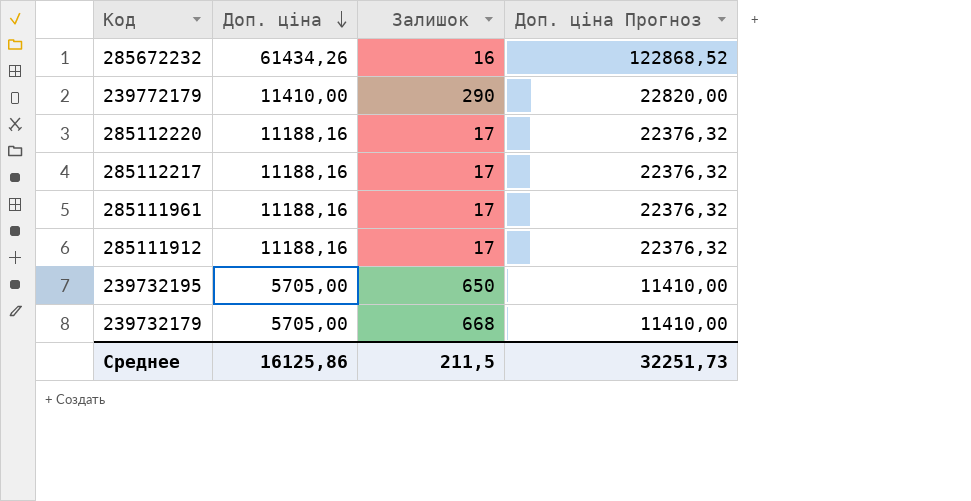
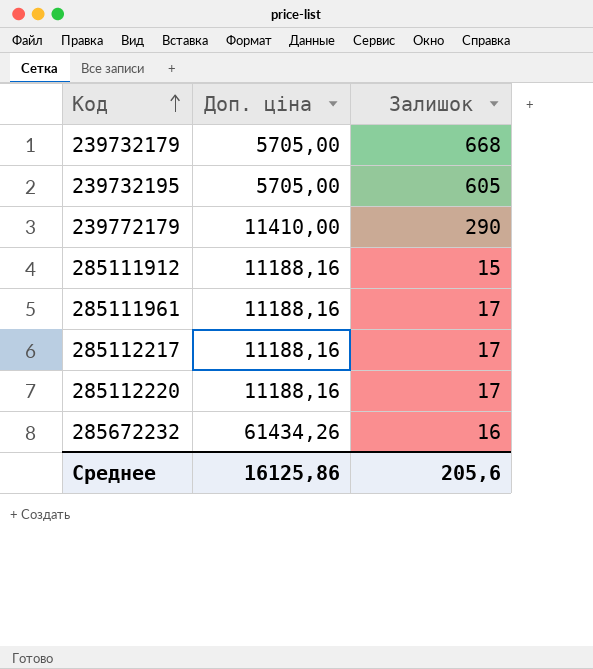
row order: Доп. ціна descending -> Код ascending
column Доп. ціна Прогноз | formula: [Доп. ціна] * 2 -> none
239732195 | Залишок: 650 -> 605
285111912 | Залишок: 17 -> 15
Среднее | Залишок: 211,5 -> 205,6

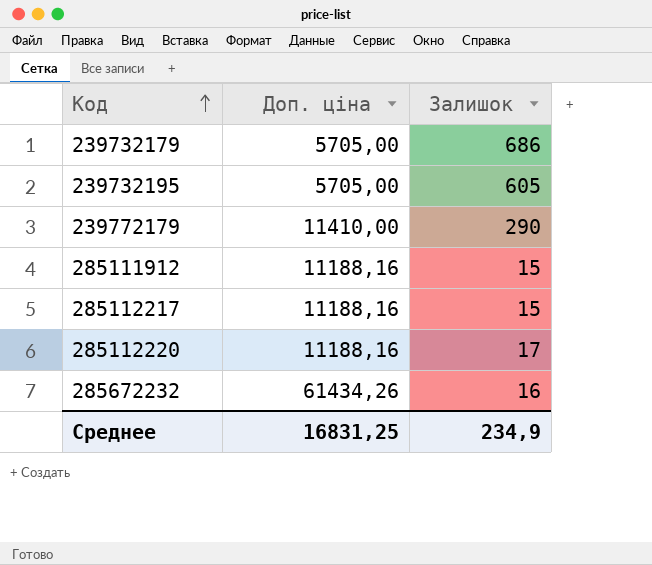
row 285111961: 11188,16 | 17 -> none
239732179 | Залишок: 668 -> 686
285112217 | Залишок: 17 -> 15
Среднее | Доп. ціна: 16125,86 -> 16831,25
Среднее | Залишок: 205,6 -> 234,9

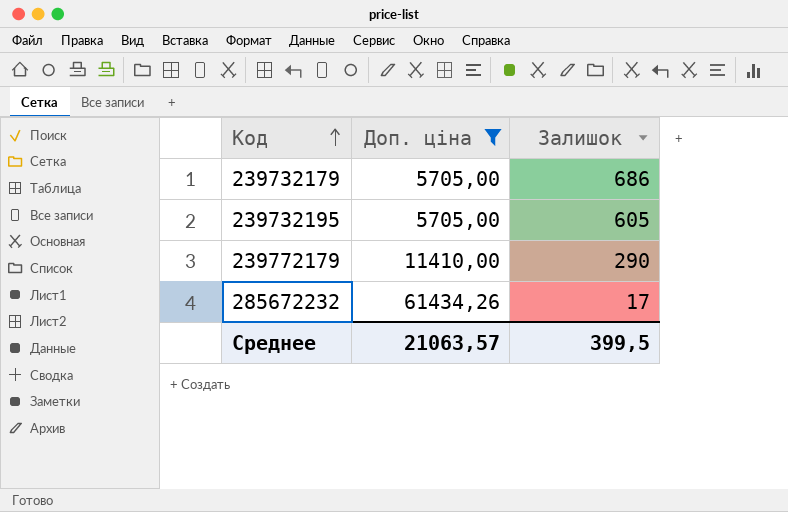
filter: none -> Доп. ціна != 11188,16
285672232 | Залишок: 16 -> 17
Среднее | Доп. ціна: 16831,25 -> 21063,57
Среднее | Залишок: 234,9 -> 399,5

